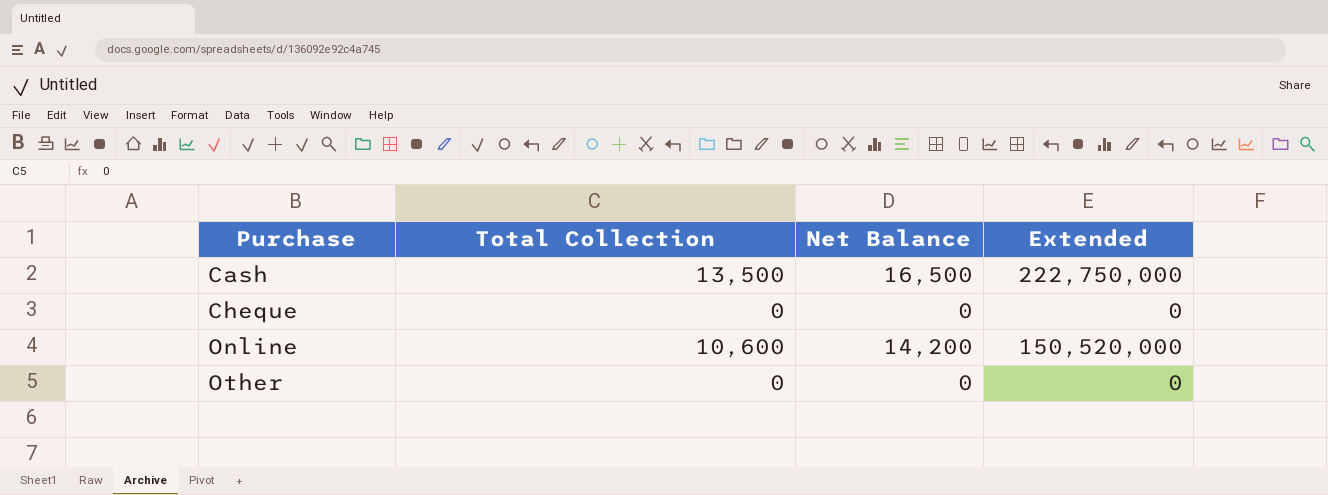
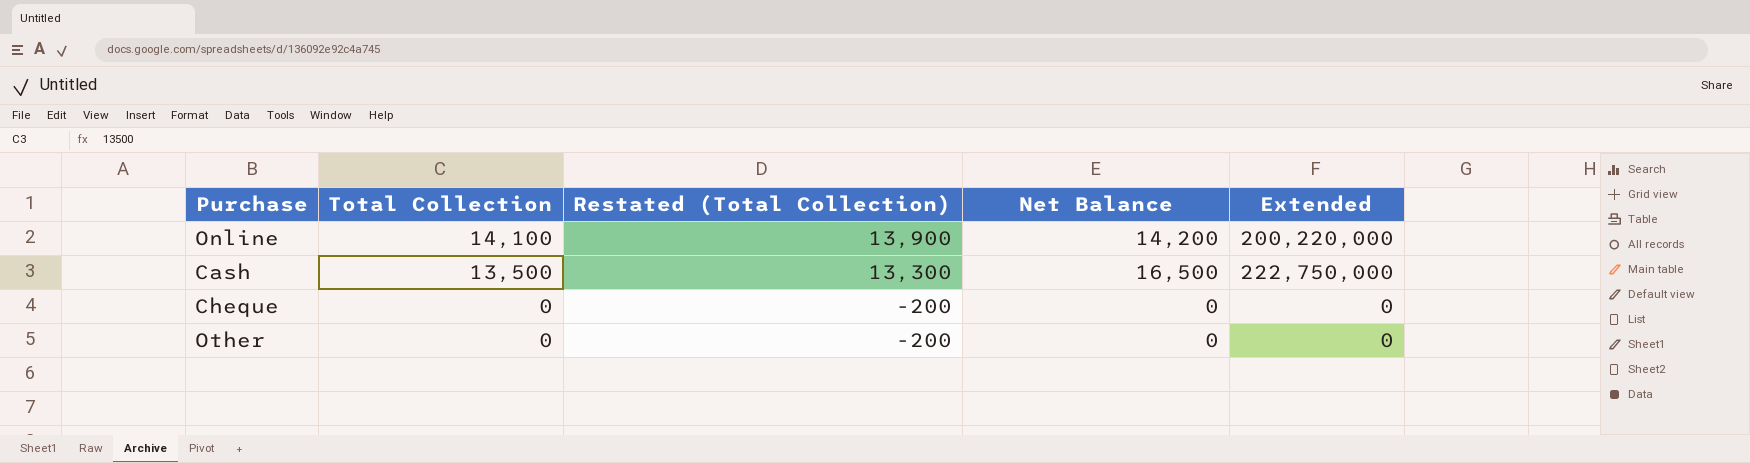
row order: Purchase ascending -> Total Collection descending
column Restated (Total Collection) | formula: none -> [Total Collection] - 200
Online | Total Collection: 10,600 -> 14,100
Online | Extended: 150,520,000 -> 200,220,000

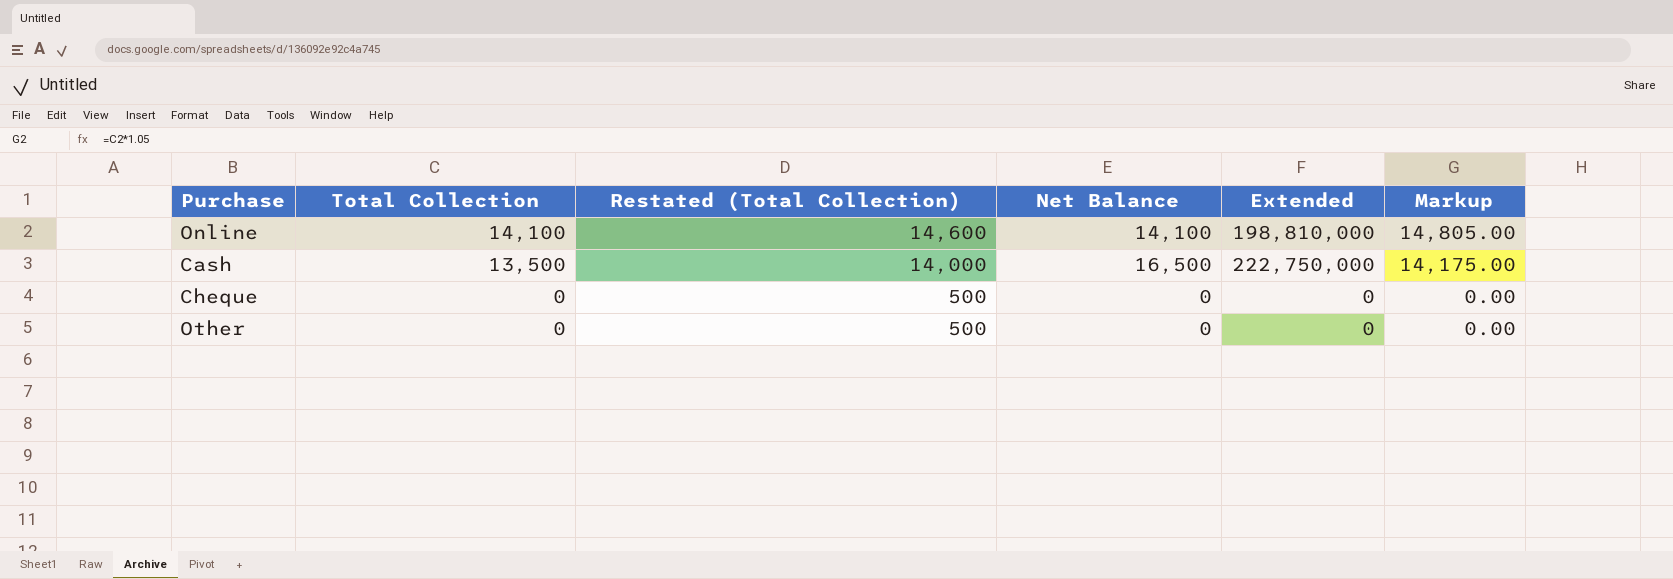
column Restated (Total Collection) | formula: [Total Collection] - 200 -> [Total Collection] + 500
column Markup | formula: none -> [Total Collection] * 1.05
Online | Net Balance: 14,200 -> 14,100
Online | Extended: 200,220,000 -> 198,810,000

